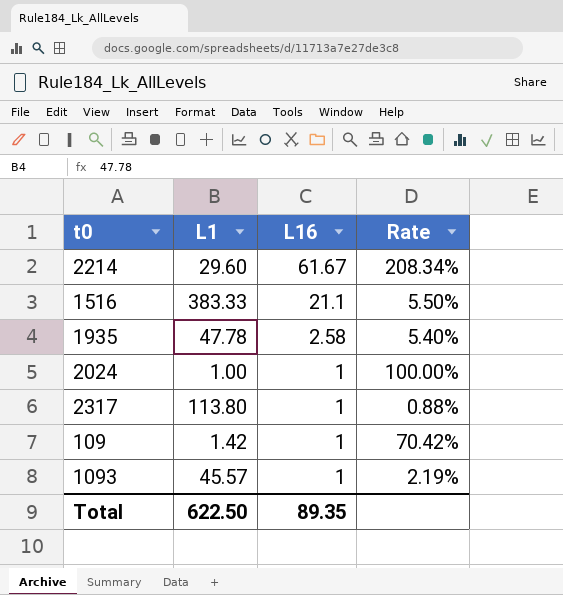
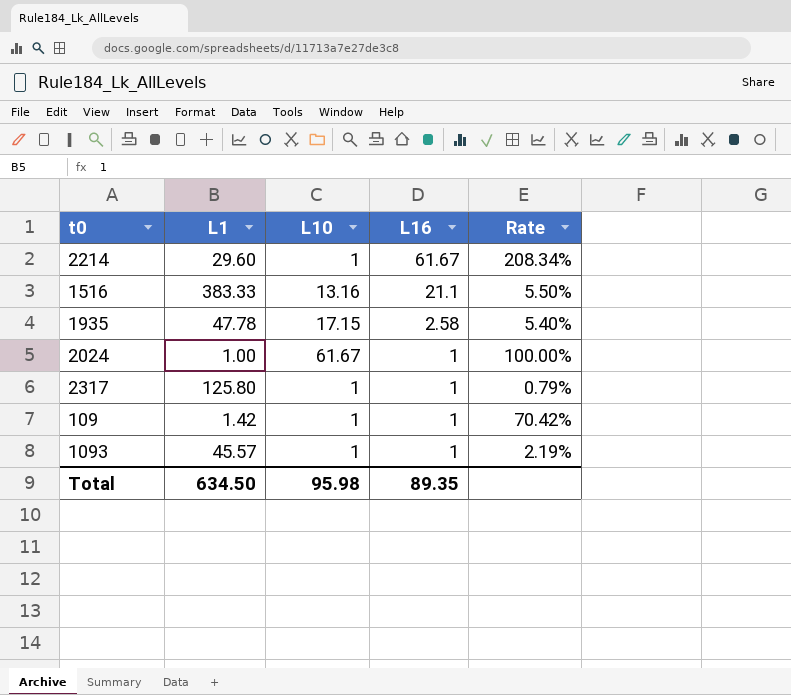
column L10 | position: none -> 3
2317 | L1: 113.80 -> 125.80
2317 | Rate: 0.88% -> 0.79%
Total | L1: 622.50 -> 634.50

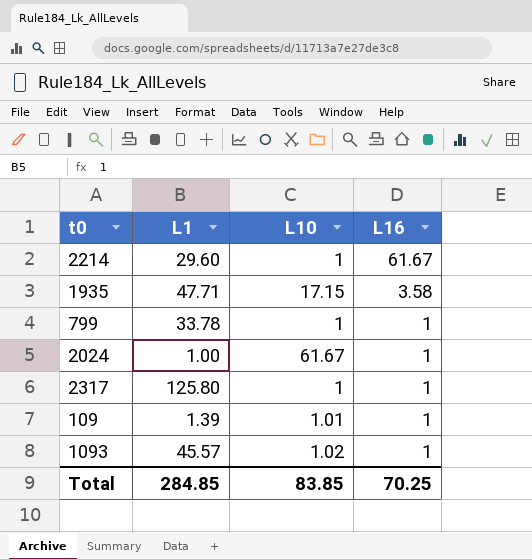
column Rate | formula: [L16] / [L1] -> none
row 1516: 383.33 | 13.16 | 21.1 | 5.50% -> none
1935 | L1: 47.78 -> 47.71
1935 | L16: 2.58 -> 3.58
row 799: none -> 33.78 | 1 | 1
109 | L1: 1.42 -> 1.39
109 | L10: 1 -> 1.01
1093 | L10: 1 -> 1.02
Total | L1: 634.50 -> 284.85
Total | L10: 95.98 -> 83.85
Total | L16: 89.35 -> 70.25

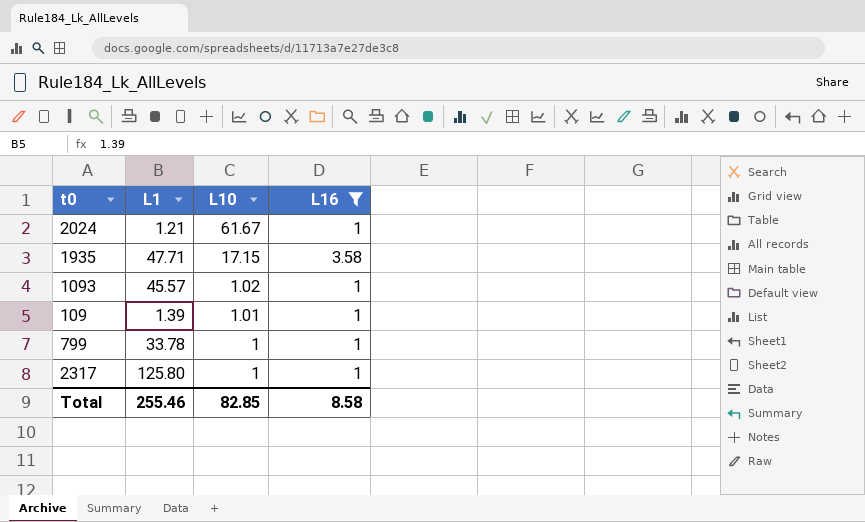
filter: none -> L16 != 61.67
row order: L16 descending -> L10 descending
2024 | L1: 1.00 -> 1.21
Total | L1: 284.85 -> 255.46
Total | L10: 83.85 -> 82.85
Total | L16: 70.25 -> 8.58

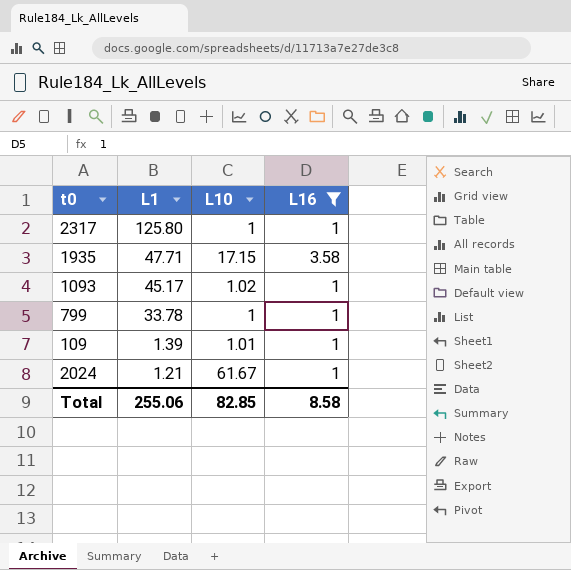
row order: L10 descending -> L1 descending
1093 | L1: 45.57 -> 45.17
Total | L1: 255.46 -> 255.06

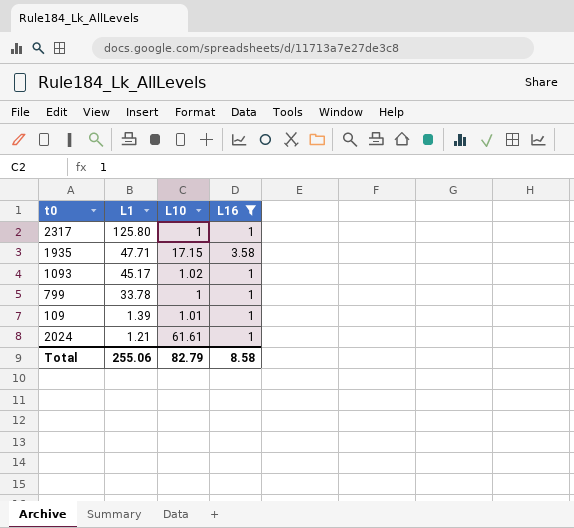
2024 | L10: 61.67 -> 61.61
Total | L10: 82.85 -> 82.79

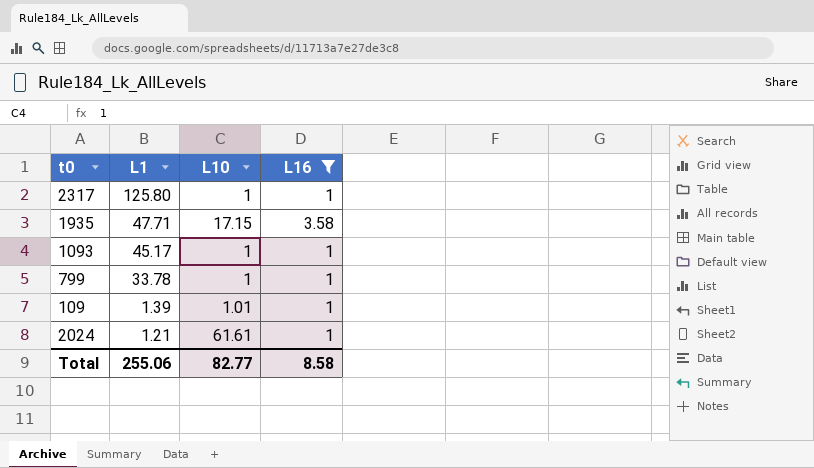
1093 | L10: 1.02 -> 1
Total | L10: 82.79 -> 82.77

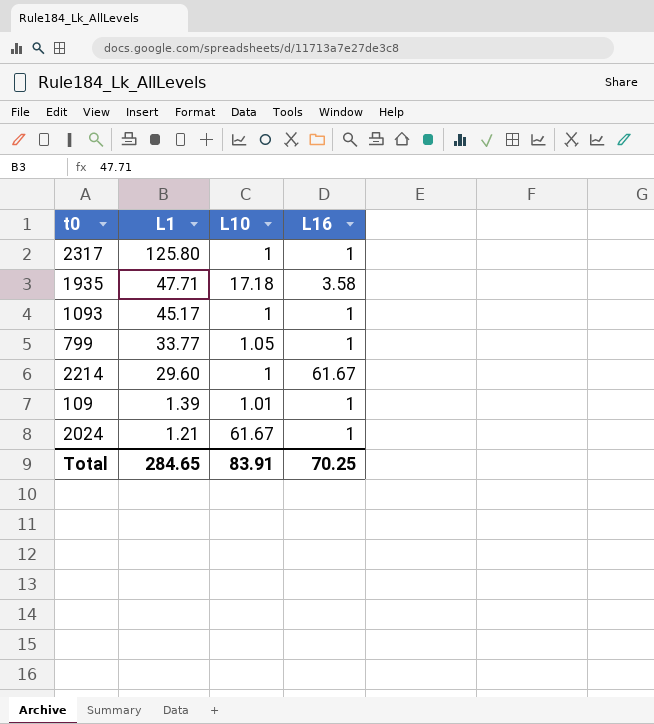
filter: L16 != 61.67 -> none
1935 | L10: 17.15 -> 17.18
799 | L1: 33.78 -> 33.77
799 | L10: 1 -> 1.05
2024 | L10: 61.61 -> 61.67
Total | L1: 255.06 -> 284.65
Total | L10: 82.77 -> 83.91
Total | L16: 8.58 -> 70.25

